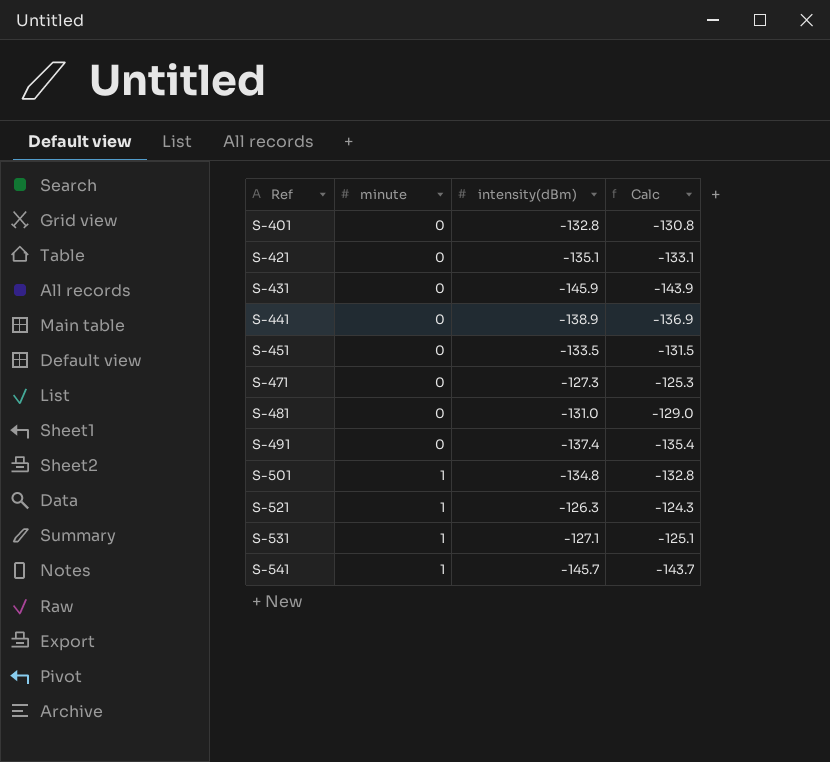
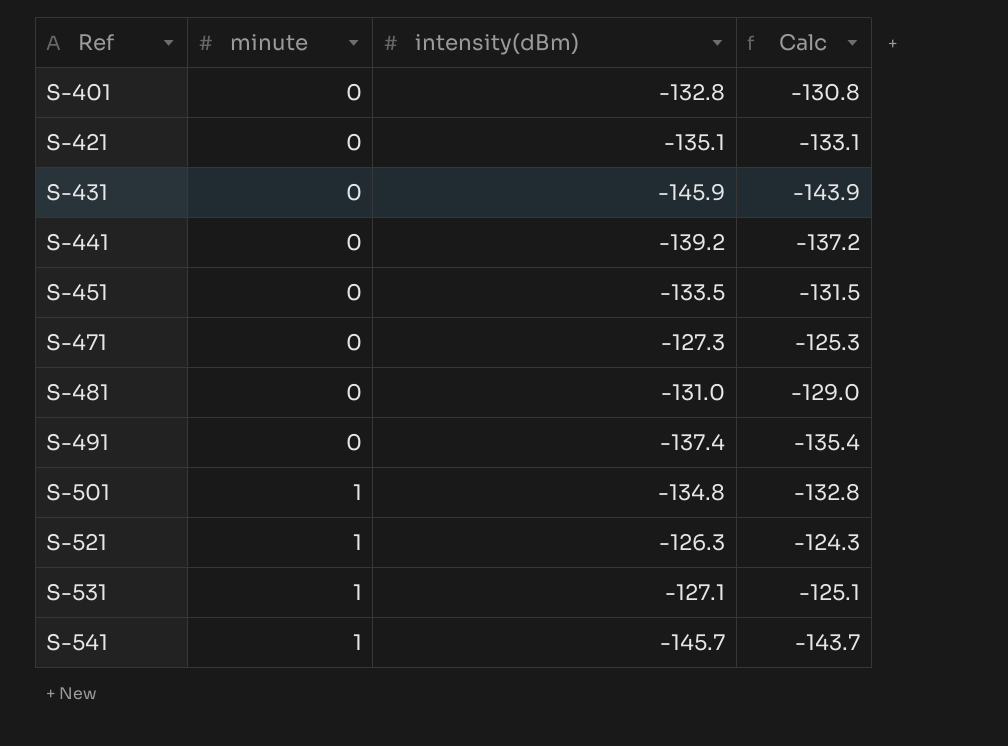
S-441 | intensity(dBm): -138.9 -> -139.2
S-441 | Calc: -136.9 -> -137.2

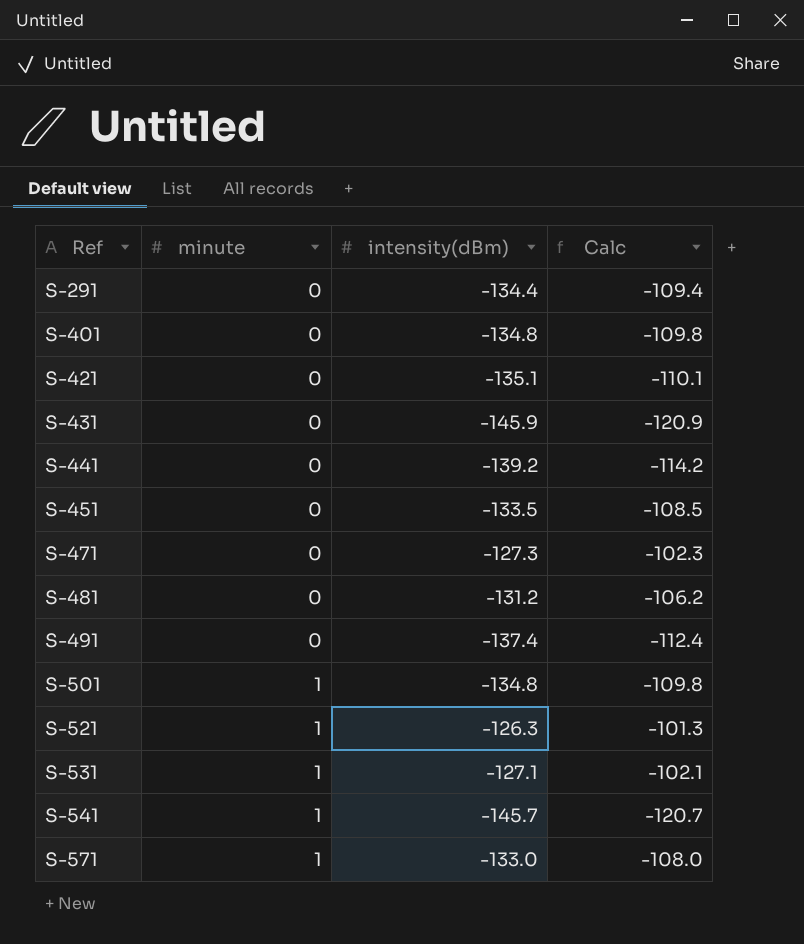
column Calc | formula: [intensity(dBm)] + 2 -> [intensity(dBm)] + 25
row S-291: none -> 0 | -134.4 | -109.4
S-401 | intensity(dBm): -132.8 -> -134.8
S-481 | intensity(dBm): -131.0 -> -131.2
row S-571: none -> 1 | -133.0 | -108.0

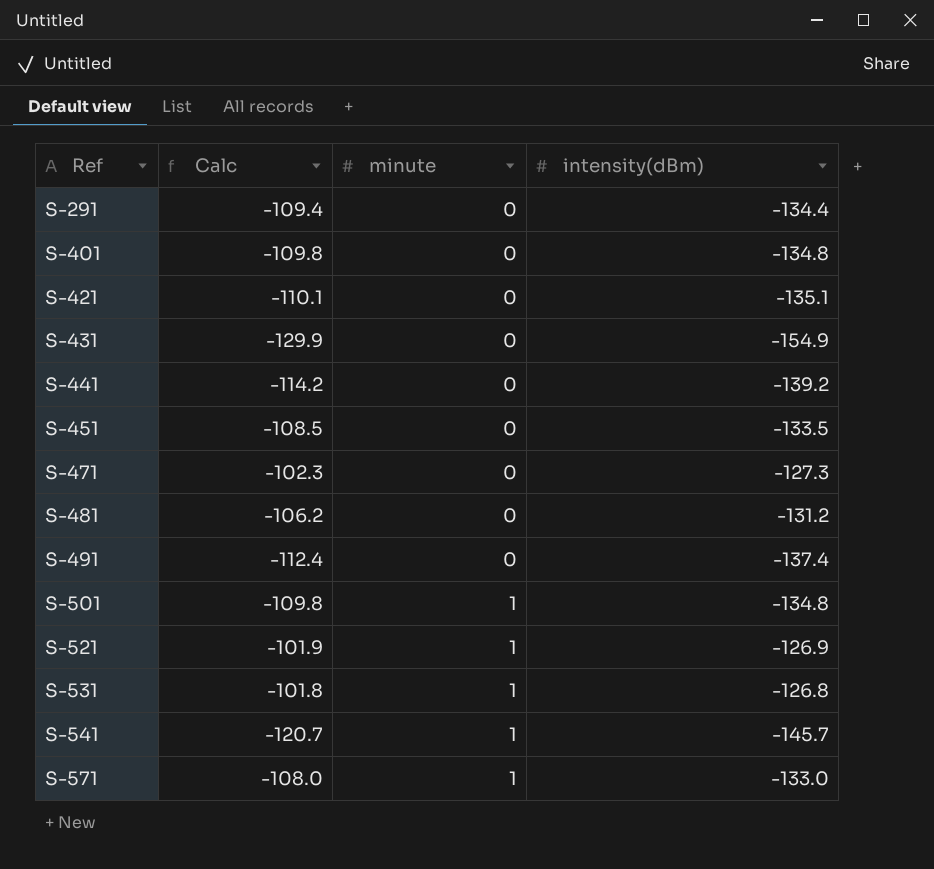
column Calc | position: 4 -> 2
S-431 | Calc: -120.9 -> -129.9
S-431 | intensity(dBm): -145.9 -> -154.9
S-521 | Calc: -101.3 -> -101.9
S-521 | intensity(dBm): -126.3 -> -126.9
S-531 | Calc: -102.1 -> -101.8
S-531 | intensity(dBm): -127.1 -> -126.8

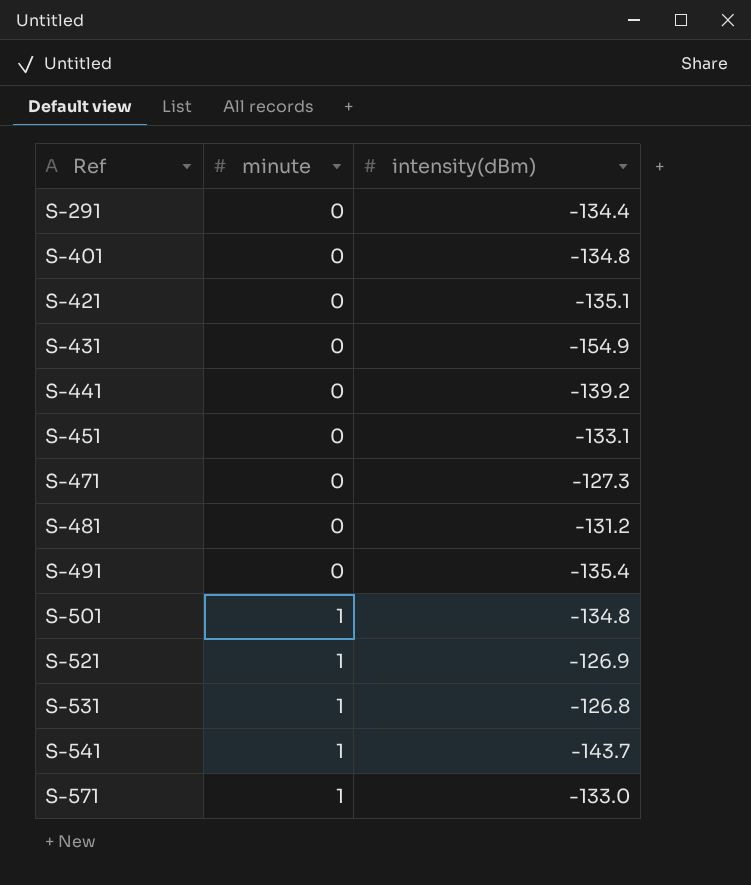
column Calc | formula: [intensity(dBm)] + 25 -> none
S-451 | intensity(dBm): -133.5 -> -133.1
S-491 | intensity(dBm): -137.4 -> -135.4
S-541 | intensity(dBm): -145.7 -> -143.7

